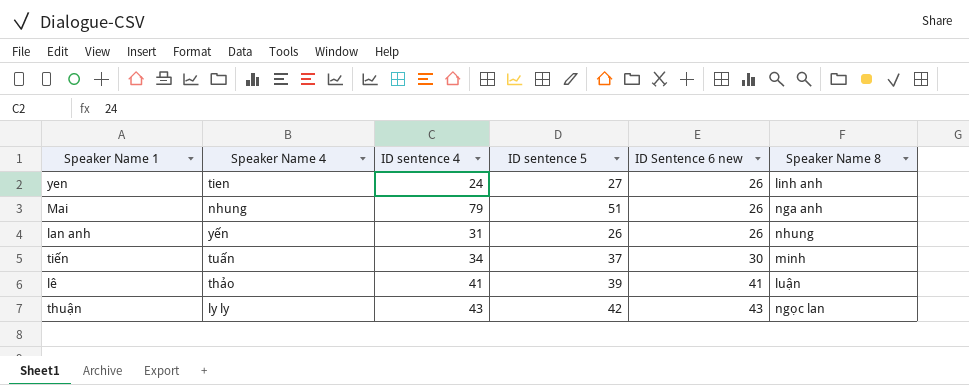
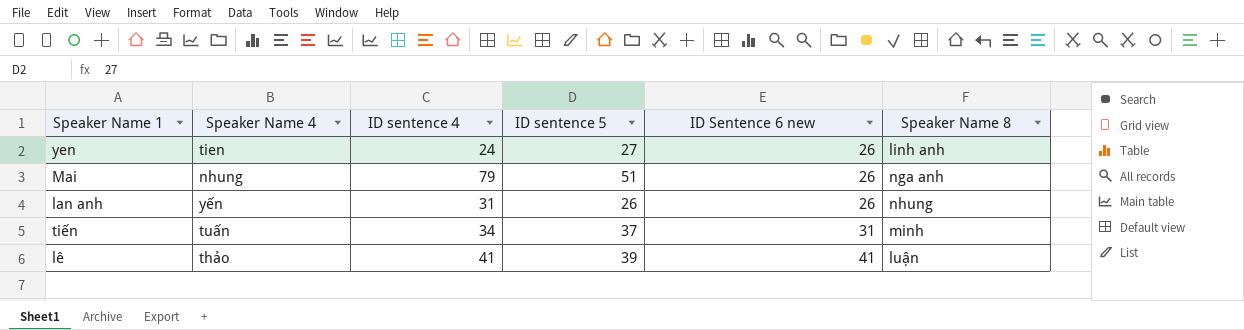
row thuận: ly ly | 43 | 42 | 43 | ngọc lan -> none
tiến | ID Sentence 6 new: 30 -> 31

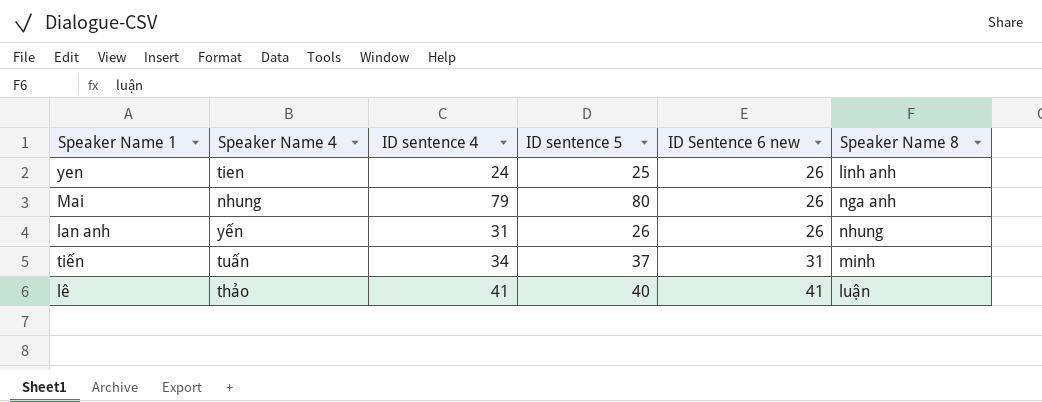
yen | ID sentence５: 27 -> 25
Mai | ID sentence５: 51 -> 80
lê | ID sentence５: 39 -> 40

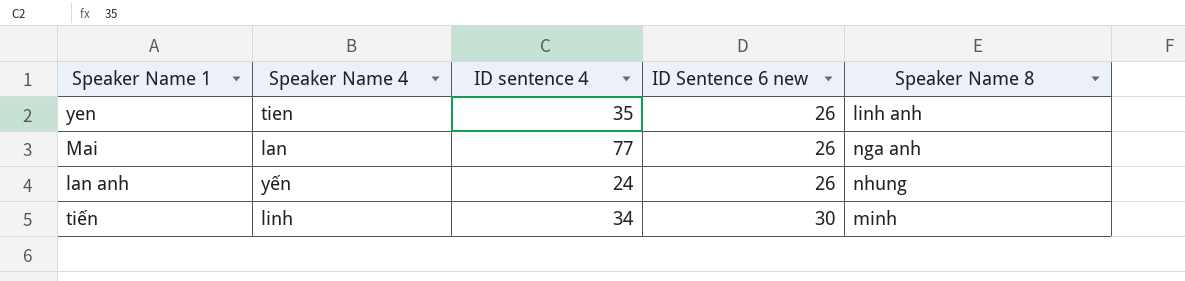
column ID sentence５ | position: 4 -> none
row lê: thảo | 41 | 40 | 41 | luận -> none
yen | ID sentence４: 24 -> 35
Mai | Speaker Name 4: nhung -> lan
Mai | ID sentence４: 79 -> 77
lan anh | ID sentence４: 31 -> 24
tiến | Speaker Name 4: tuấn -> linh
tiến | ID Sentence 6 new: 31 -> 30

